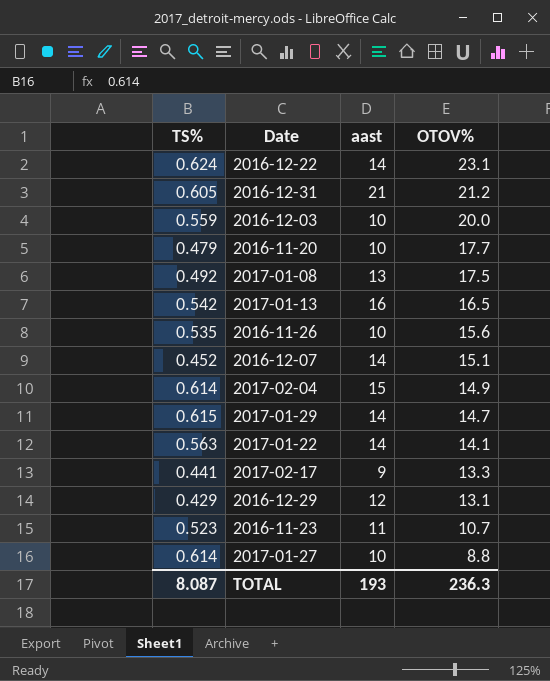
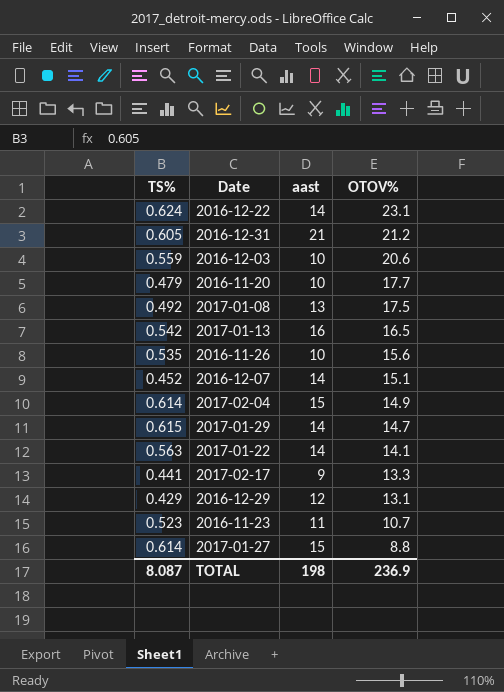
2016-12-03 | OTOV%: 20.0 -> 20.6
2017-01-27 | aast: 10 -> 15
TOTAL | aast: 193 -> 198
TOTAL | OTOV%: 236.3 -> 236.9

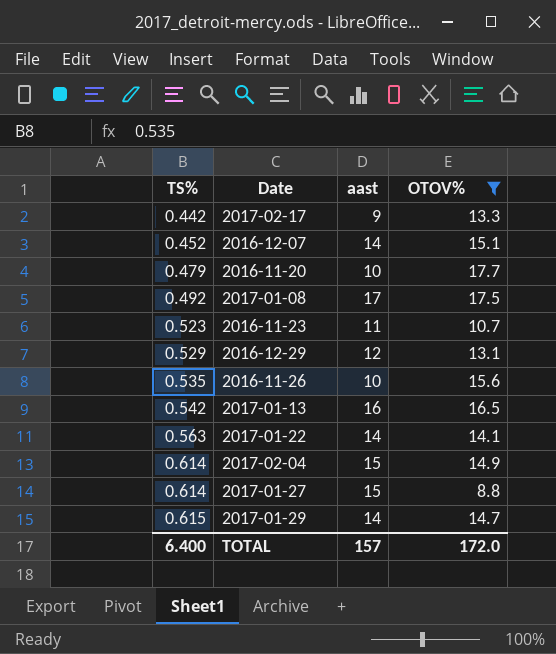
filter: none -> OTOV% <= 17.7
row order: OTOV% descending -> TS% ascending
2017-02-17 | TS%: 0.441 -> 0.442
2017-01-08 | aast: 13 -> 17
2016-12-29 | TS%: 0.429 -> 0.529
TOTAL | TS%: 8.087 -> 6.400
TOTAL | aast: 198 -> 157
TOTAL | OTOV%: 236.9 -> 172.0

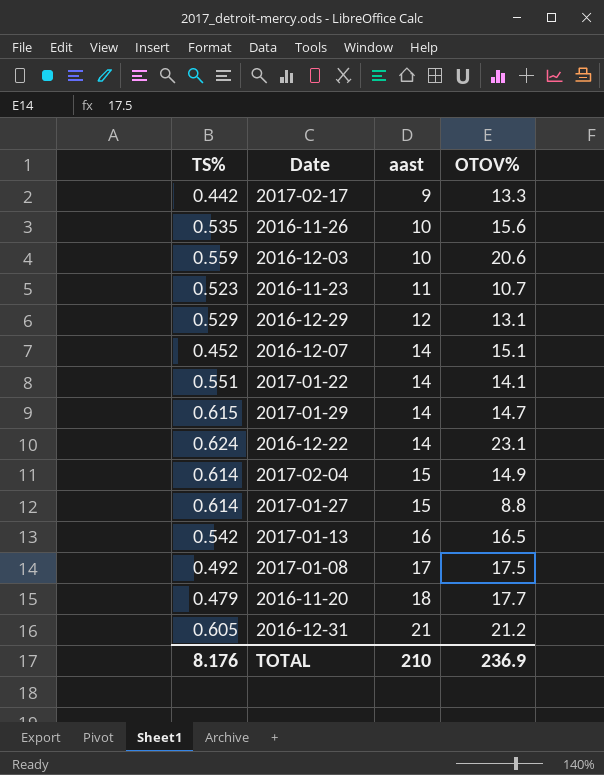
filter: OTOV% <= 17.7 -> none
row order: TS% ascending -> aast ascending
2017-01-22 | TS%: 0.563 -> 0.551
2016-11-20 | aast: 10 -> 18
TOTAL | TS%: 6.400 -> 8.176
TOTAL | aast: 157 -> 210
TOTAL | OTOV%: 172.0 -> 236.9

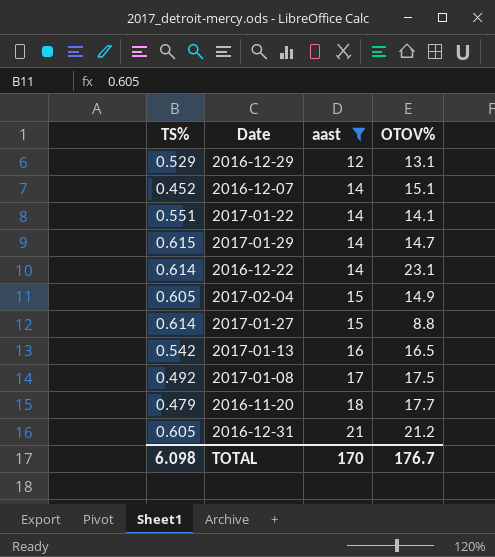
filter: none -> aast >= 12
2016-12-22 | TS%: 0.624 -> 0.614
2017-02-04 | TS%: 0.614 -> 0.605
TOTAL | TS%: 8.176 -> 6.098
TOTAL | aast: 210 -> 170
TOTAL | OTOV%: 236.9 -> 176.7

